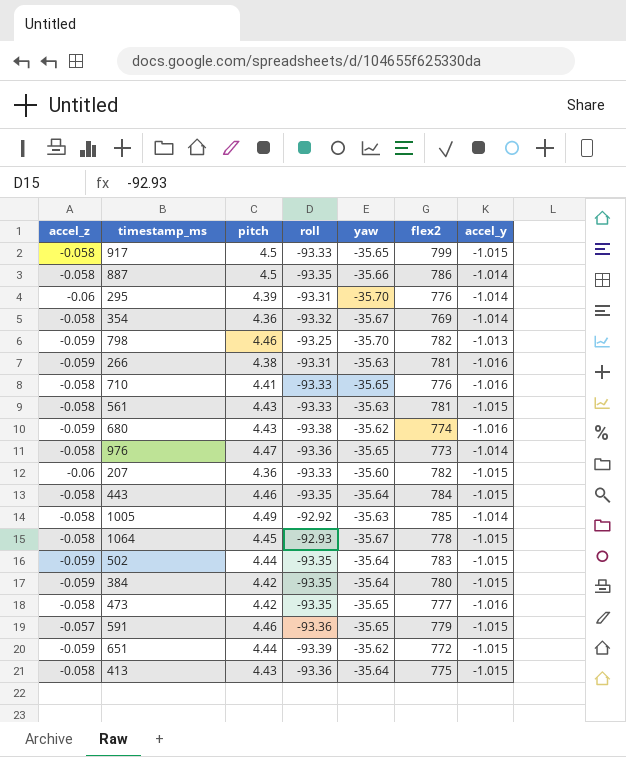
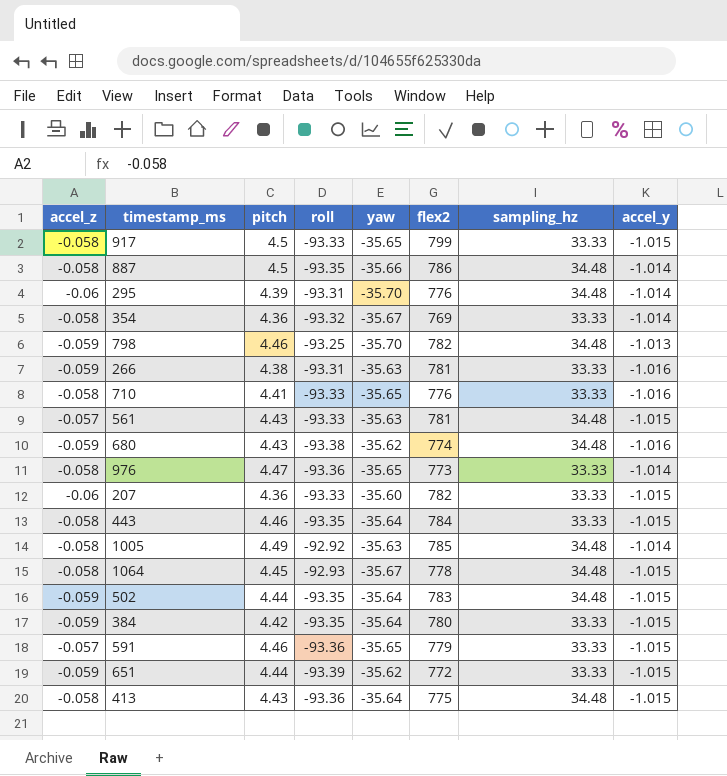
column sampling_hz | position: none -> 7
row 473: -0.058 | 4.42 | -93.35 | -35.65 | 777 | -1.016 -> none
561 | accel_z: -0.058 -> -0.057

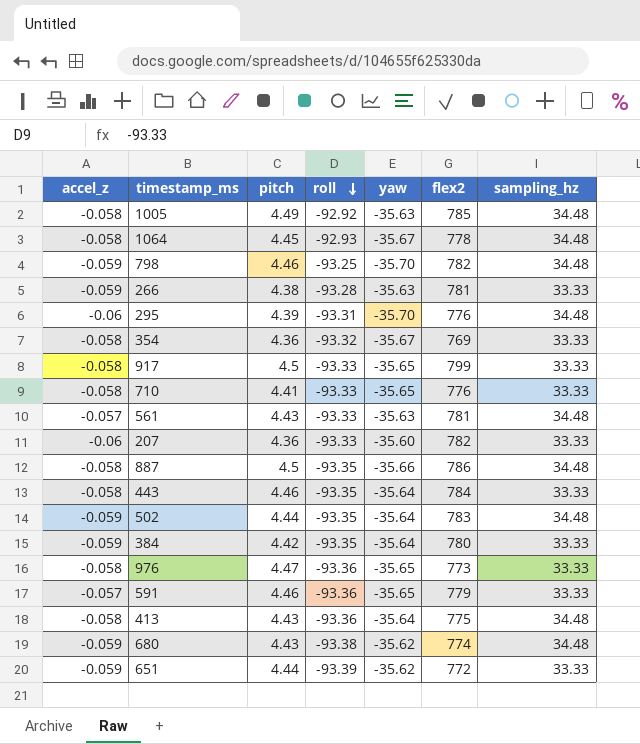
row order: none -> roll descending
column accel_y | position: 8 -> none
266 | roll: -93.31 -> -93.28

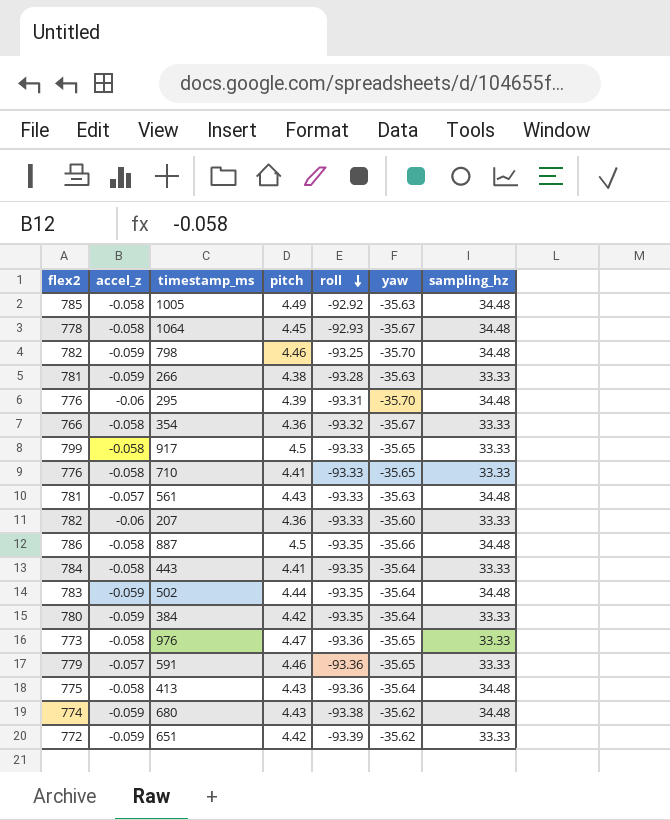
column flex2 | position: 6 -> 1
354 | flex2: 769 -> 766
443 | pitch: 4.46 -> 4.41
651 | pitch: 4.44 -> 4.42

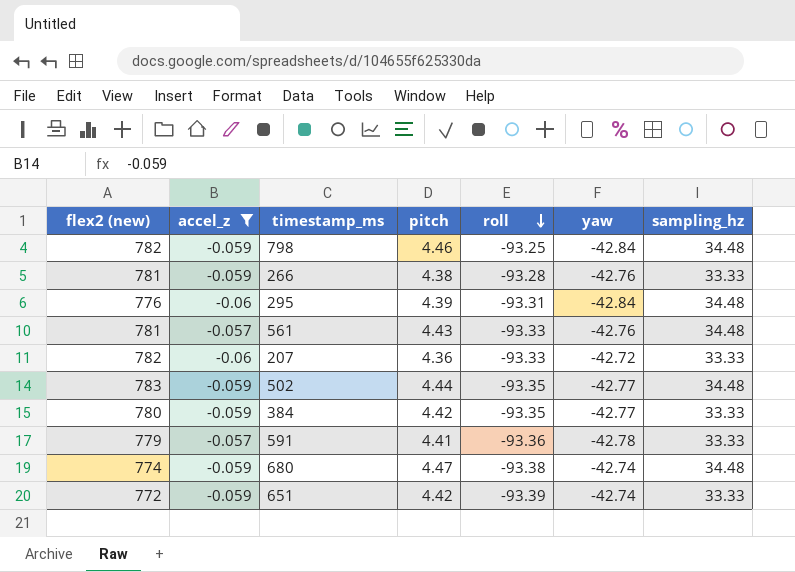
filter: none -> accel_z != -0.058
column name: flex2 -> flex2 (new)
798 | yaw: -35.70 -> -42.84
266 | yaw: -35.63 -> -42.76
295 | yaw: -35.70 -> -42.84
561 | yaw: -35.63 -> -42.76
207 | yaw: -35.60 -> -42.72
502 | yaw: -35.64 -> -42.77
384 | yaw: -35.64 -> -42.77
591 | pitch: 4.46 -> 4.41
591 | yaw: -35.65 -> -42.78
680 | pitch: 4.43 -> 4.47
680 | yaw: -35.62 -> -42.74
651 | yaw: -35.62 -> -42.74

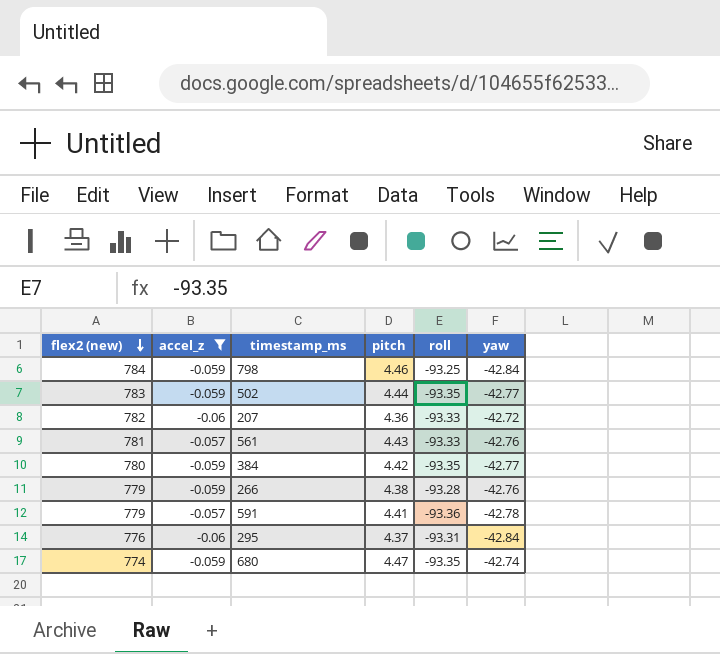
row order: roll descending -> flex2 (new) descending
column sampling_hz | position: 7 -> none
row 651: 772 | -0.059 | 4.42 | -93.39 | -42.74 | 33.33 -> none
798 | flex2 (new): 782 -> 784
266 | flex2 (new): 781 -> 779
295 | pitch: 4.39 -> 4.37
680 | roll: -93.38 -> -93.35

